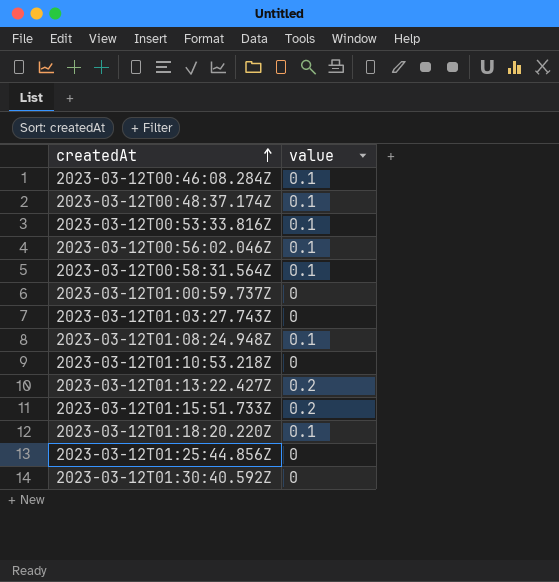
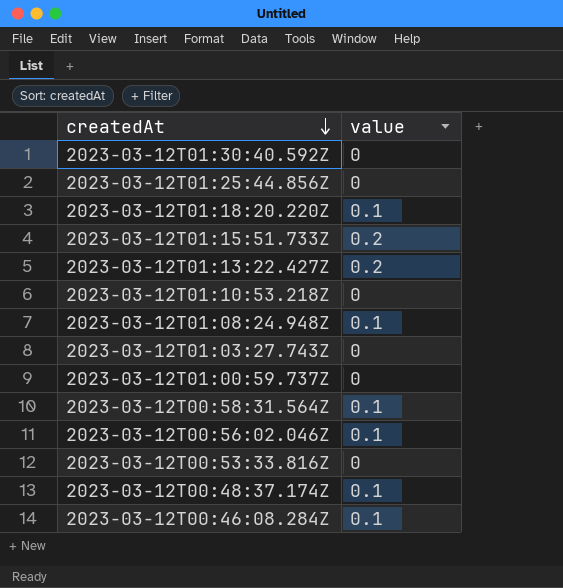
row order: createdAt ascending -> createdAt descending
2023-03-12T00:53:33.816Z | value: 0.1 -> 0

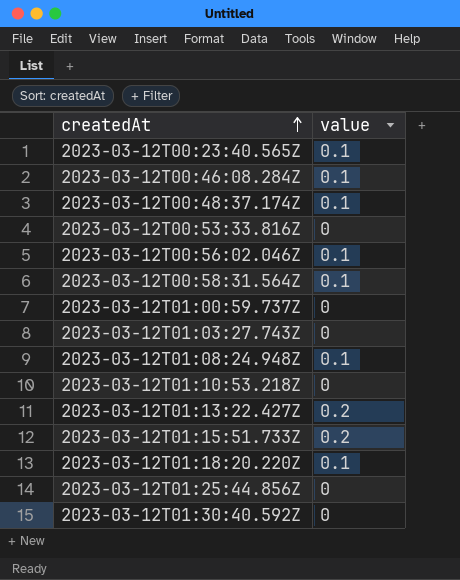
row order: createdAt descending -> createdAt ascending
row 2023-03-12T00:23:40.565Z: none -> 0.1

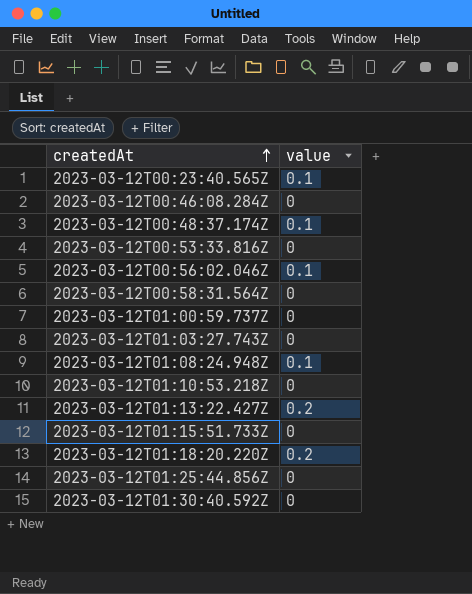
2023-03-12T00:46:08.284Z | value: 0.1 -> 0
2023-03-12T00:58:31.564Z | value: 0.1 -> 0
2023-03-12T01:15:51.733Z | value: 0.2 -> 0
2023-03-12T01:18:20.220Z | value: 0.1 -> 0.2

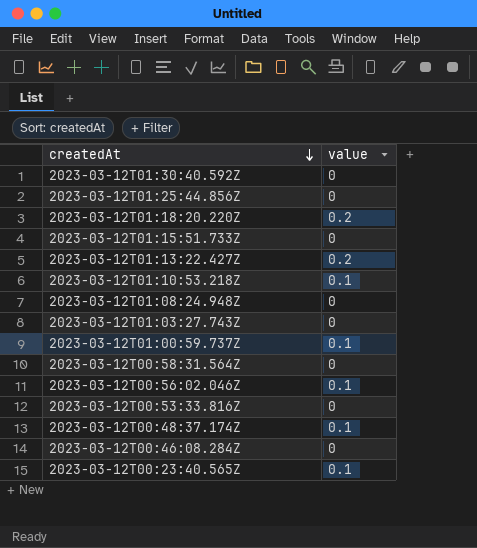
row order: createdAt ascending -> createdAt descending
2023-03-12T01:10:53.218Z | value: 0 -> 0.1
2023-03-12T01:08:24.948Z | value: 0.1 -> 0
2023-03-12T01:00:59.737Z | value: 0 -> 0.1

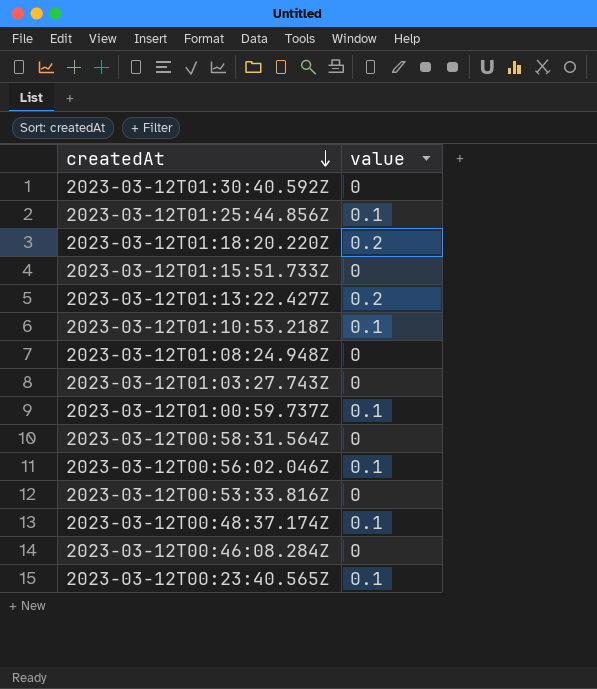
2023-03-12T01:25:44.856Z | value: 0 -> 0.1

